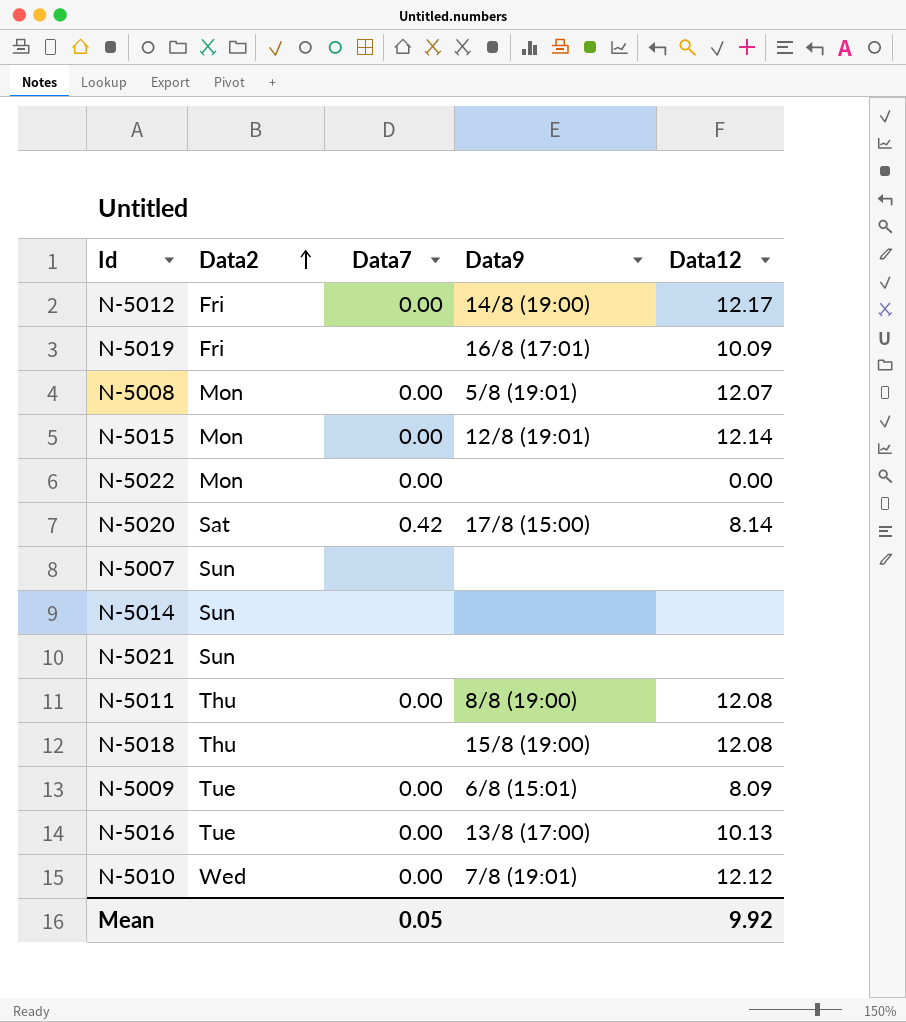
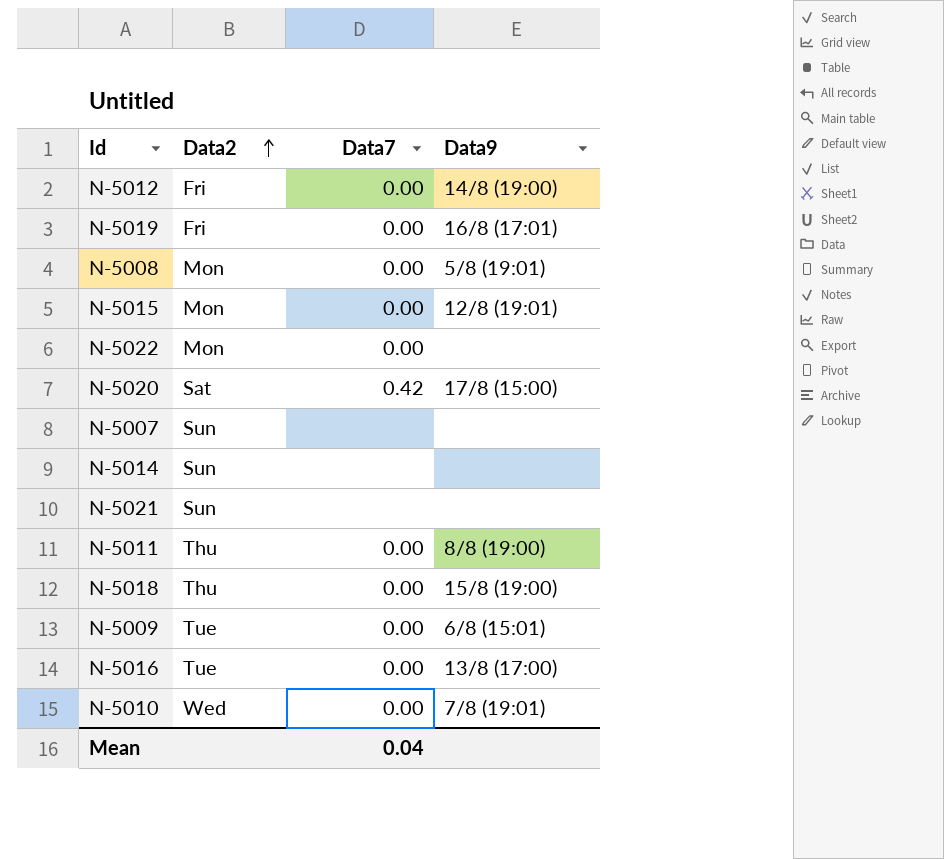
column Data12 | position: 5 -> none
N-5019 | Data7: none -> 0.00
N-5018 | Data7: none -> 0.00
Mean | Data7: 0.05 -> 0.04

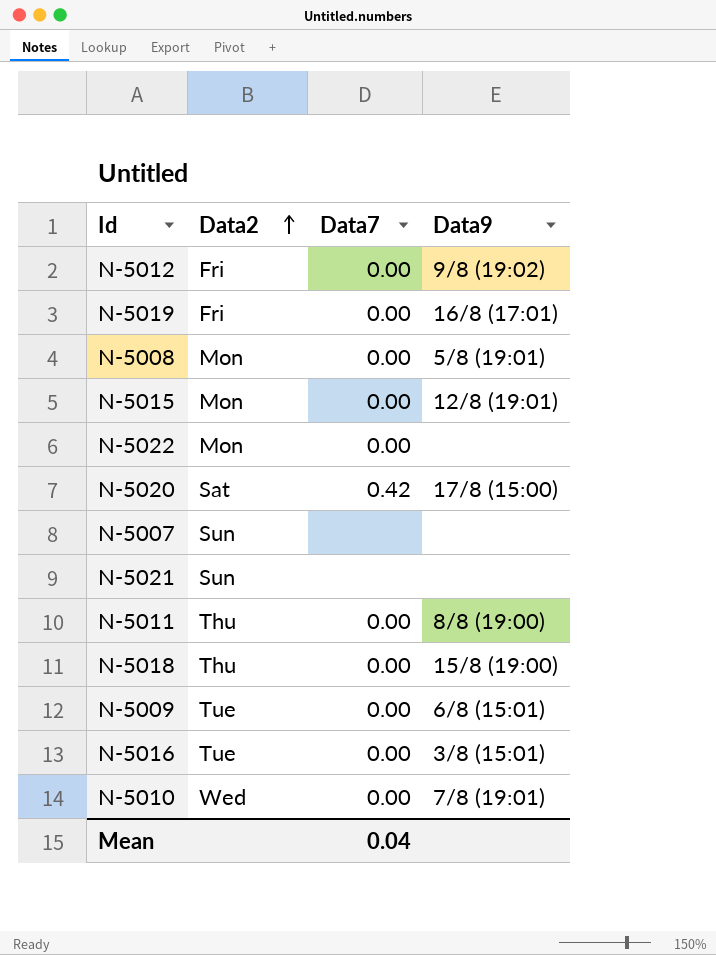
row N-5014: Sun | none | none -> none
N-5012 | Data9: 14/8 (19:00) -> 9/8 (19:02)
N-5016 | Data9: 13/8 (17:00) -> 3/8 (15:01)

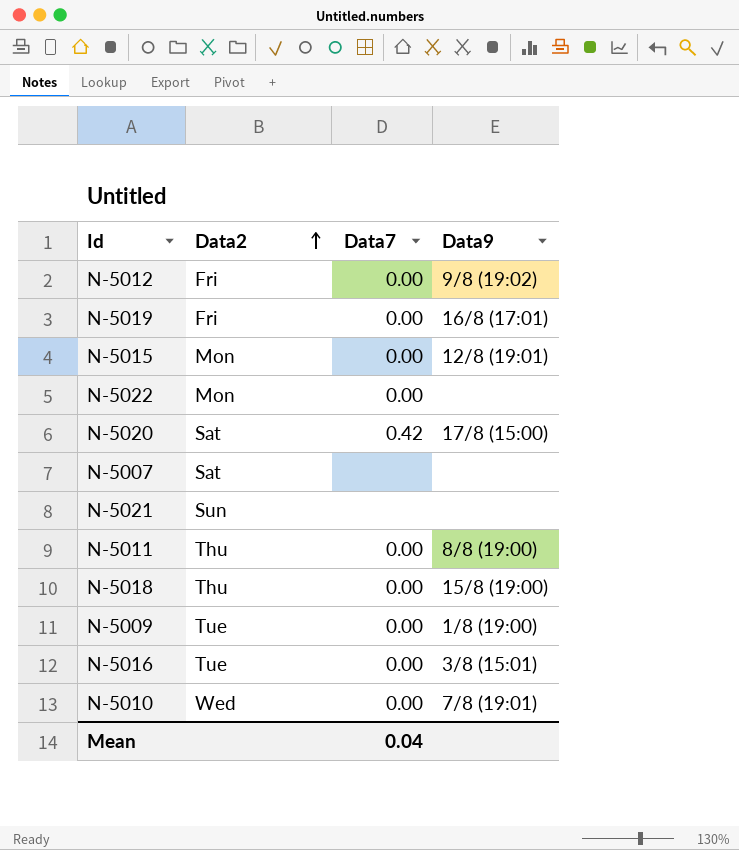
row N-5008: Mon | 0.00 | 5/8 (19:01) -> none
N-5007 | Data2: Sun -> Sat
N-5009 | Data9: 6/8 (15:01) -> 1/8 (19:00)

